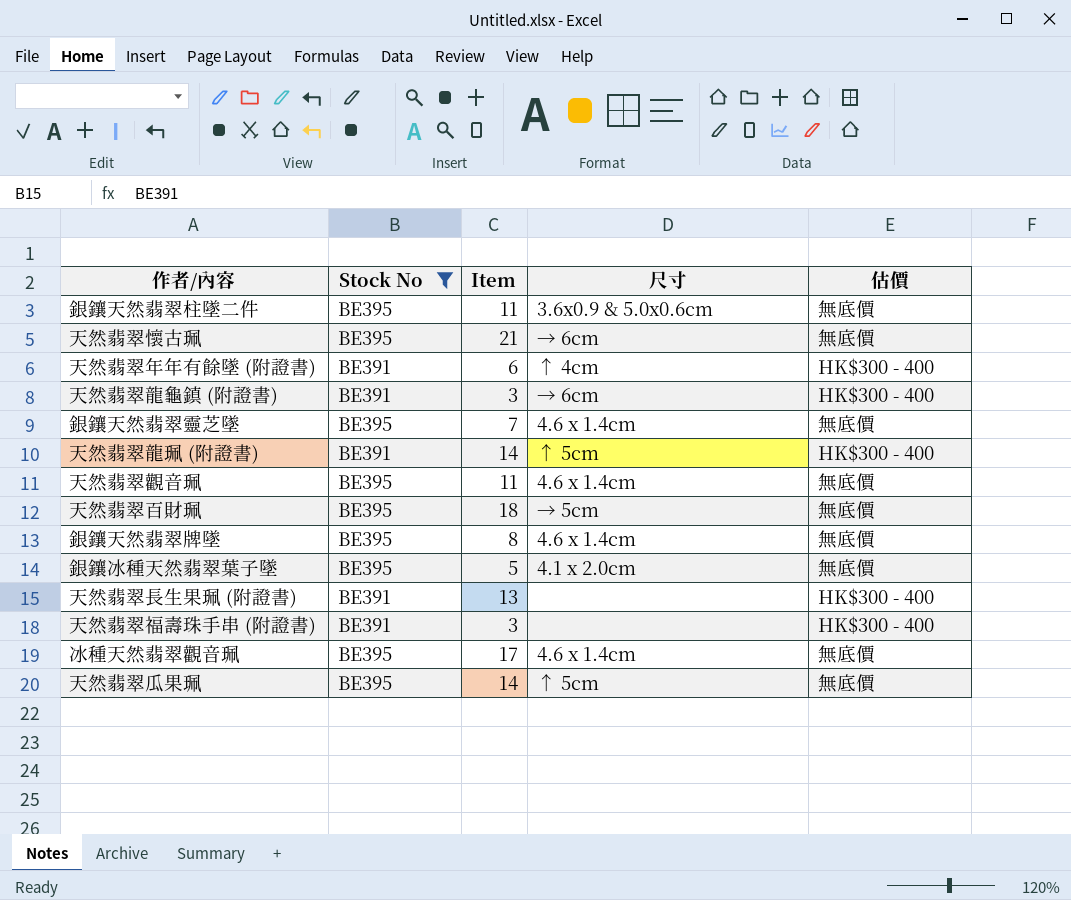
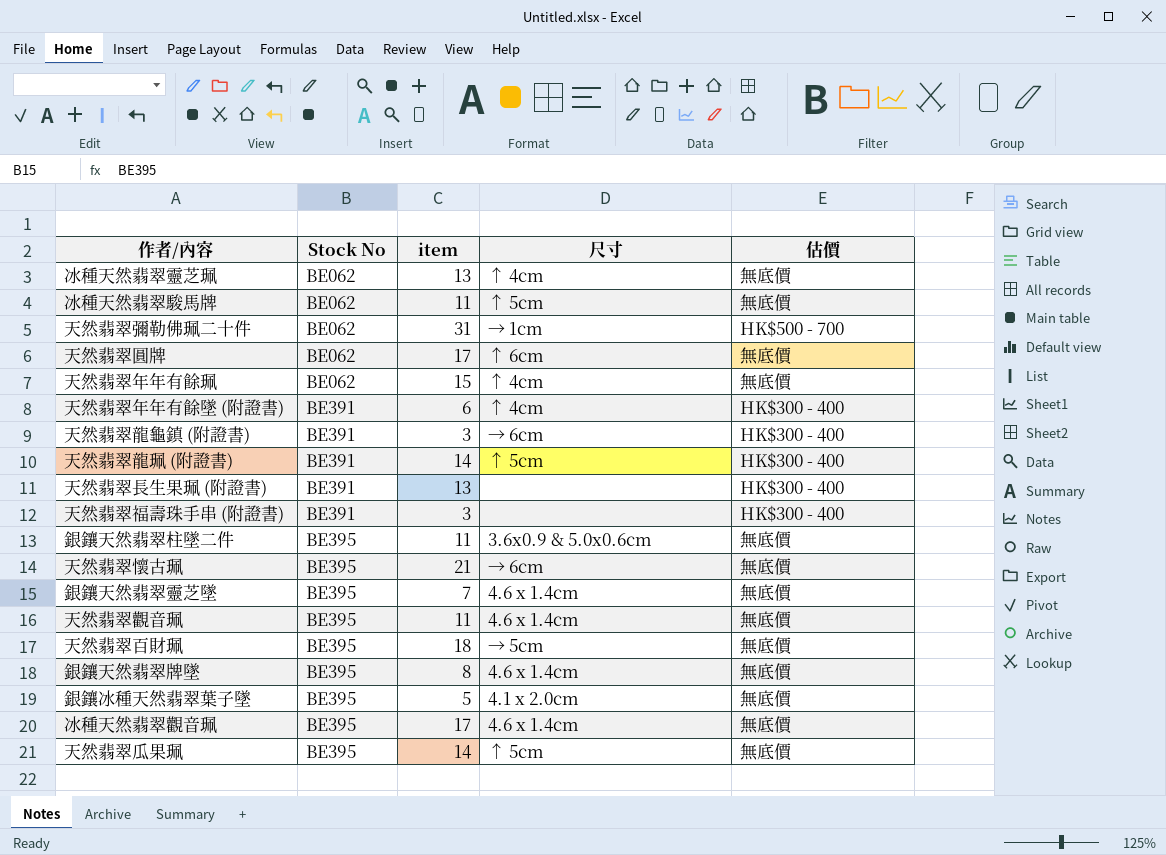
filter: Stock No != BE062 -> none
row order: none -> Stock No ascending
column name: Item -> item

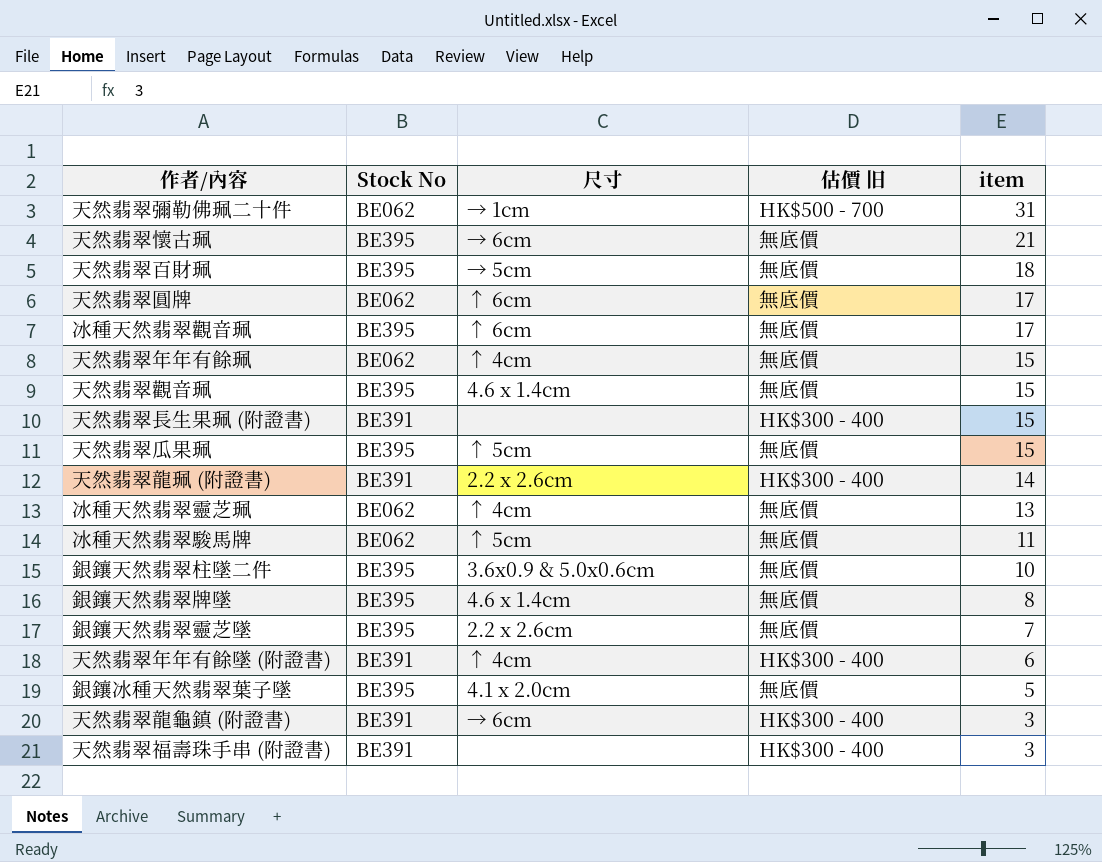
row order: Stock No ascending -> item descending
column name: 估價 -> 估價 旧
column item | position: 3 -> 5
冰種天然翡翠觀音珮 | 尺寸: 4.6 x 1.4cm -> ↑ 6cm
天然翡翠觀音珮 | item: 11 -> 15
天然翡翠長生果珮 (附證書) | item: 13 -> 15
天然翡翠瓜果珮 | item: 14 -> 15
天然翡翠龍珮 (附證書) | 尺寸: ↑ 5cm -> 2.2 x 2.6cm
銀鑲天然翡翠柱墜二件 | item: 11 -> 10
銀鑲天然翡翠靈芝墜 | 尺寸: 4.6 x 1.4cm -> 2.2 x 2.6cm

